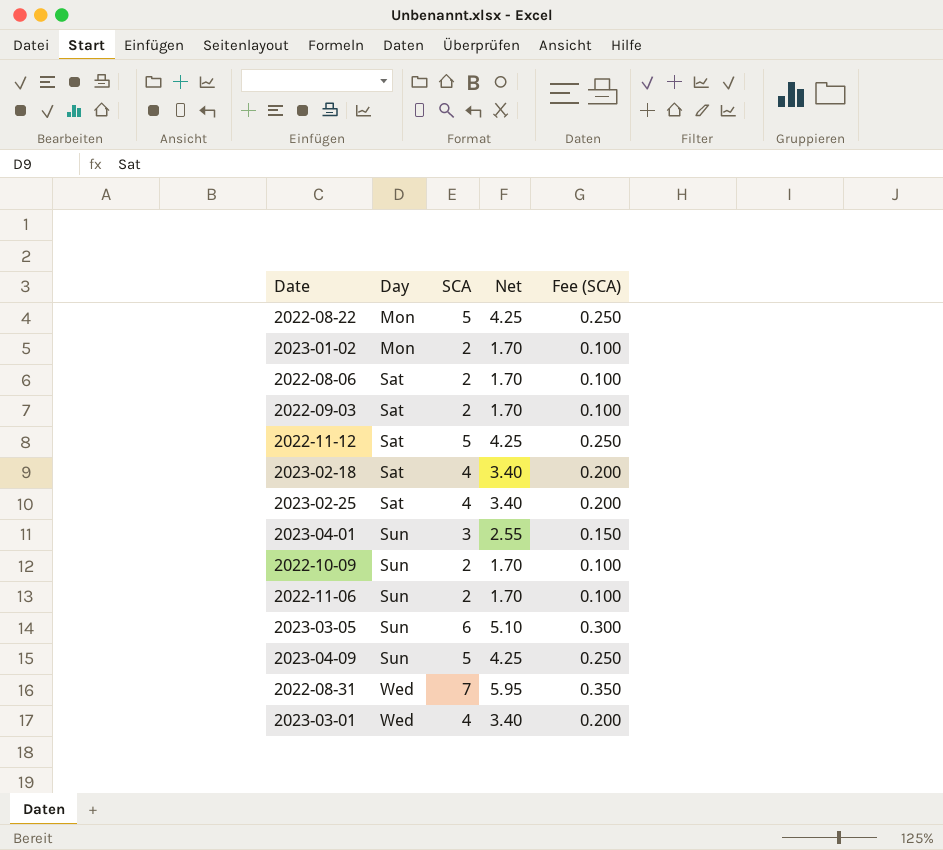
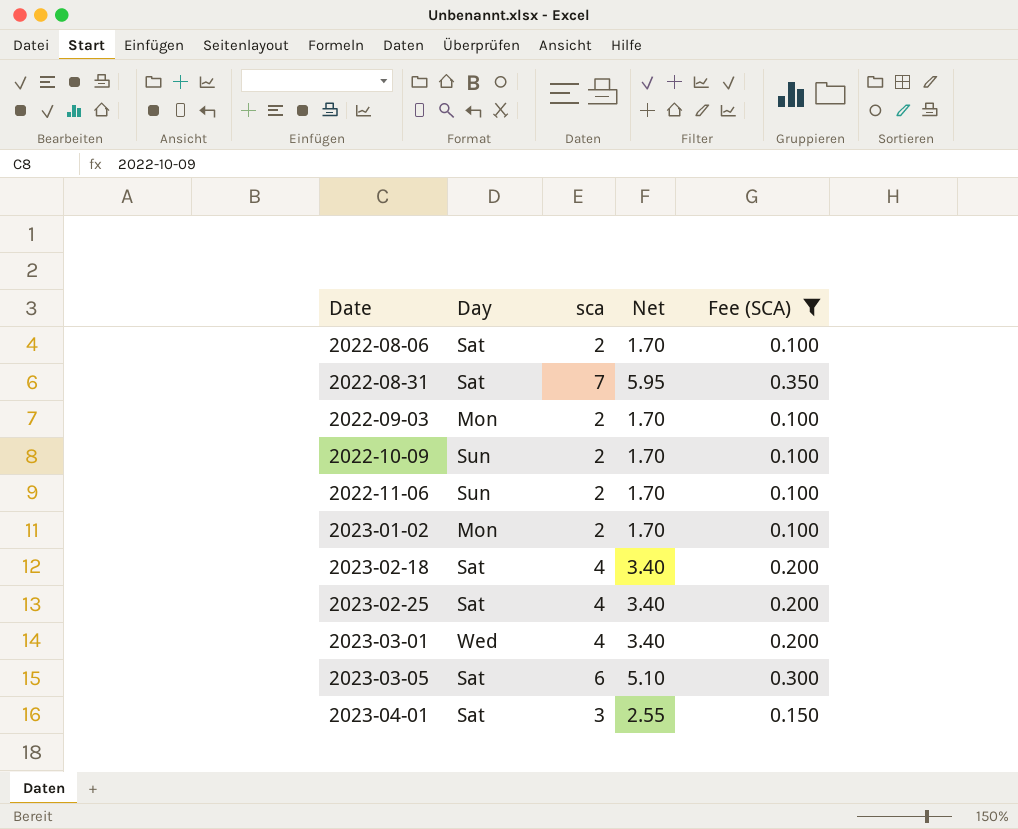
filter: none -> Fee (SCA) != 0.250
row order: Day ascending -> Date ascending
column name: SCA -> sca
2022-08-31 | Day: Wed -> Sat
2022-09-03 | Day: Sat -> Mon
2023-03-05 | Day: Sun -> Sat
2023-04-01 | Day: Sun -> Sat

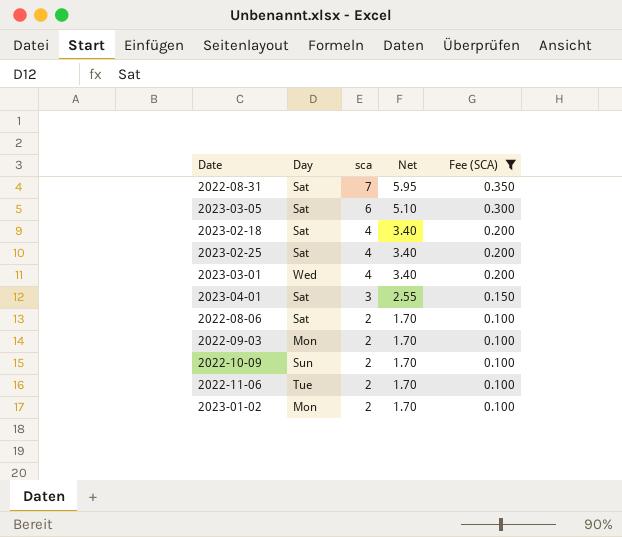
row order: Date ascending -> sca descending
2022-11-06 | Day: Sun -> Tue

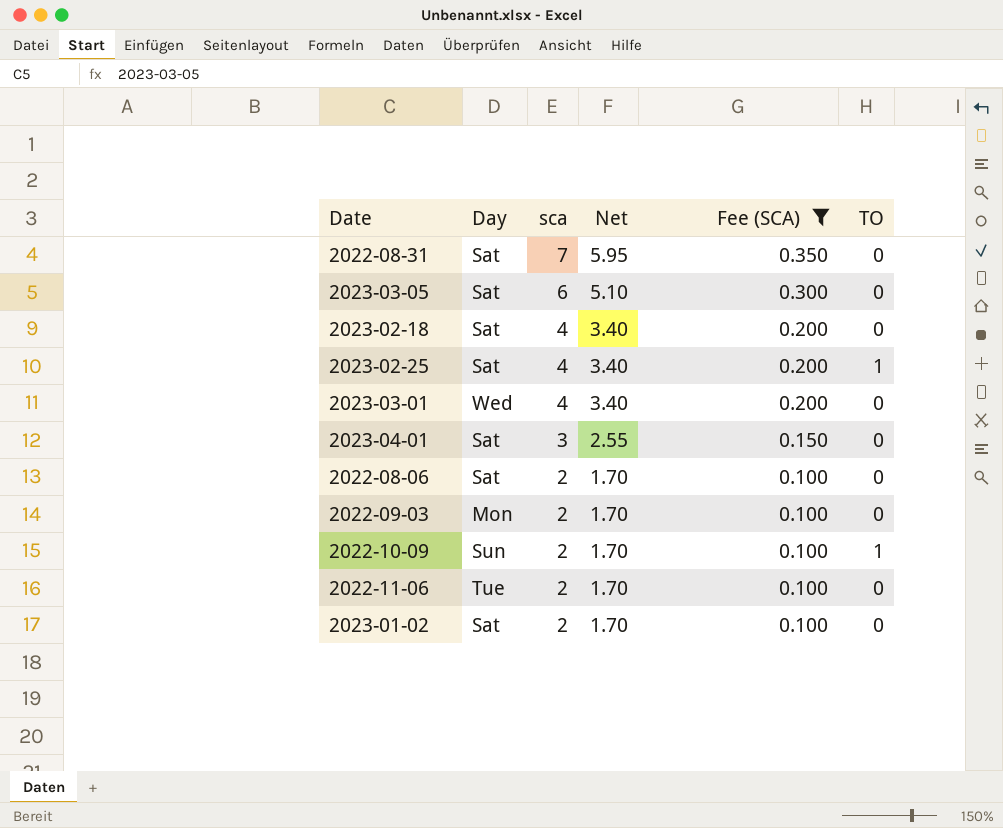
column TO | position: none -> 6
2023-01-02 | Day: Mon -> Sat

